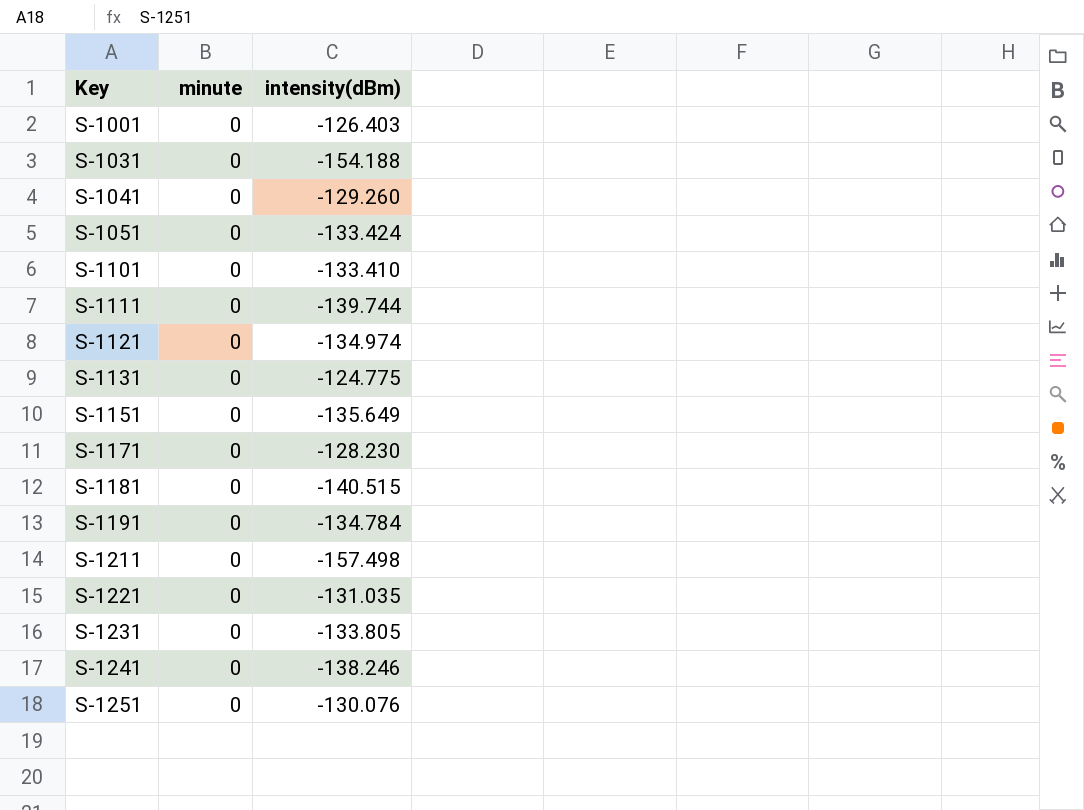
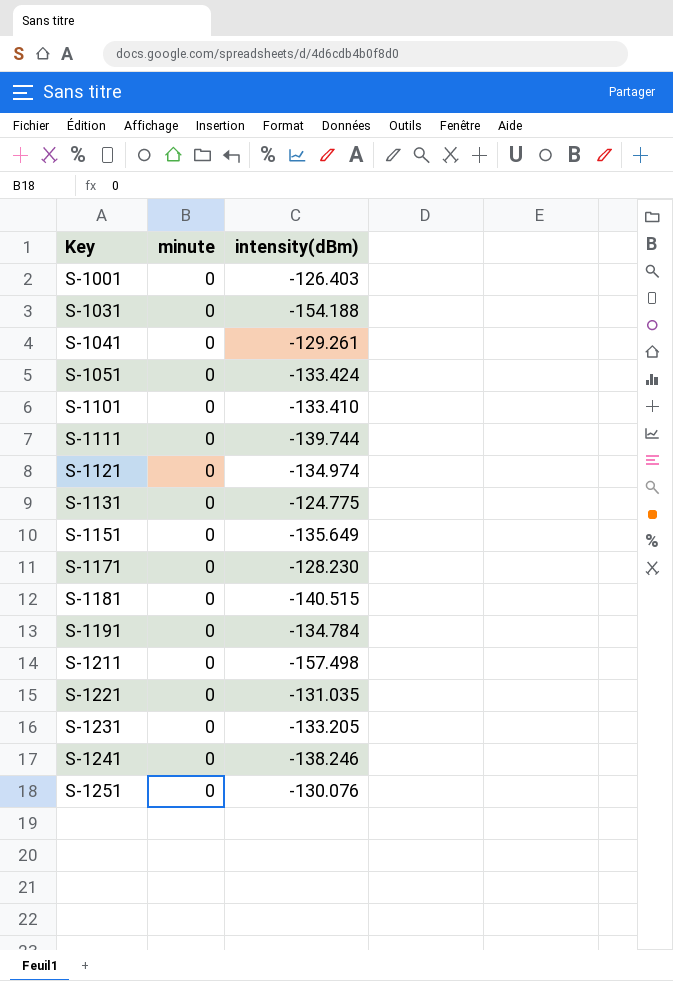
S-1041 | intensity(dBm): -129.260 -> -129.261
S-1231 | intensity(dBm): -133.805 -> -133.205

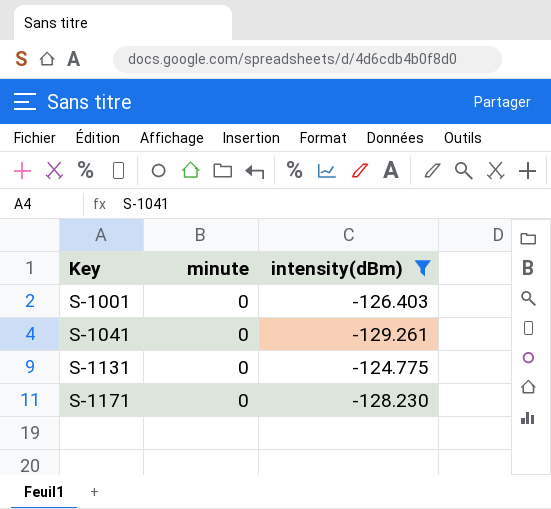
filter: none -> intensity(dBm) >= -129.261

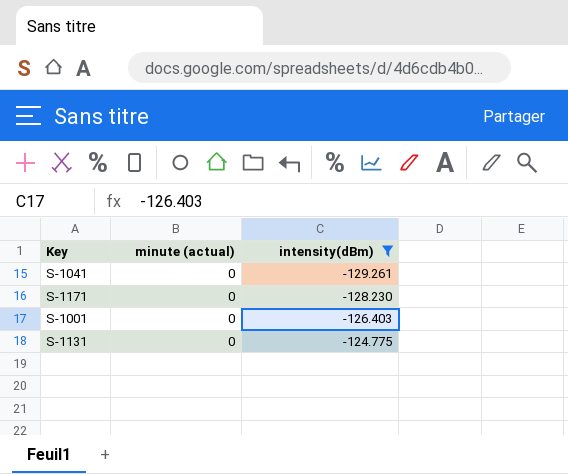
row order: Key ascending -> intensity(dBm) ascending
column name: minute -> minute (actual)

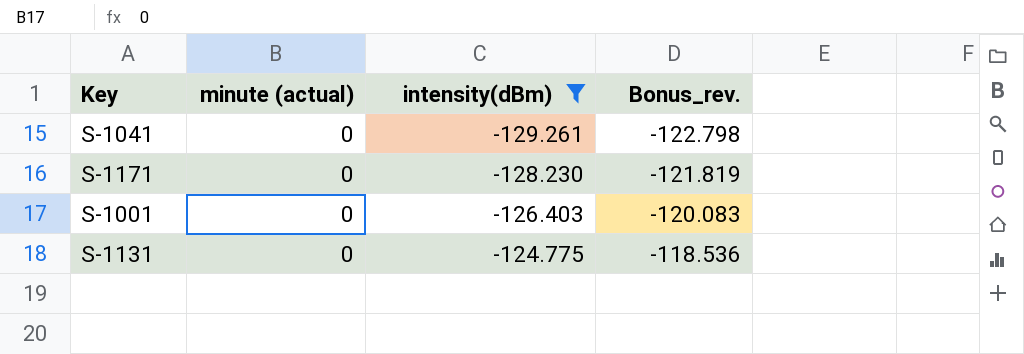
column Bonus_rev. | formula: none -> [intensity(dBm)] * 0.95

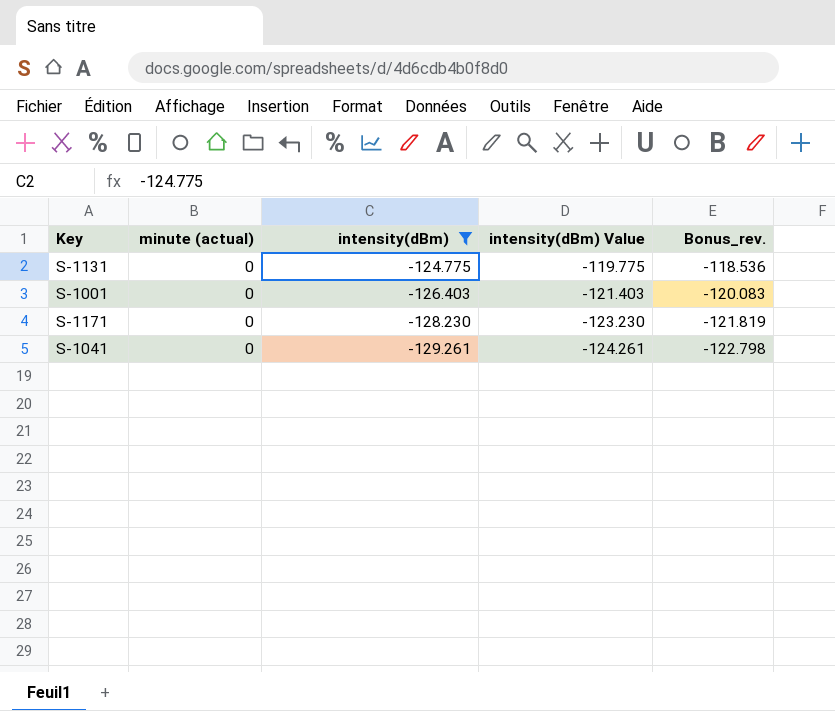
row order: intensity(dBm) ascending -> intensity(dBm) descending
column intensity(dBm) Value | formula: none -> [intensity(dBm)] + 5

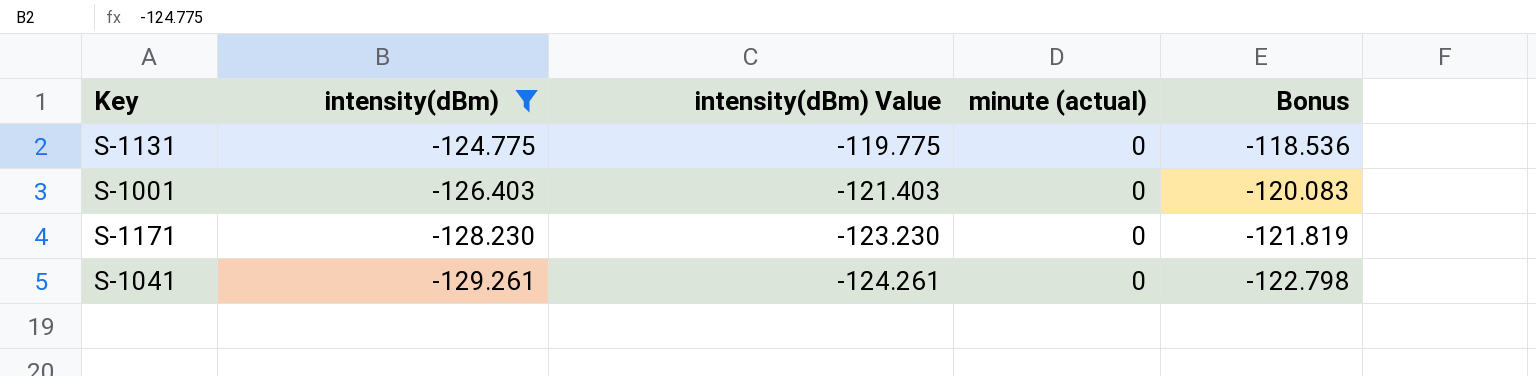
column minute (actual) | position: 2 -> 4
column name: Bonus_rev. -> Bonus

